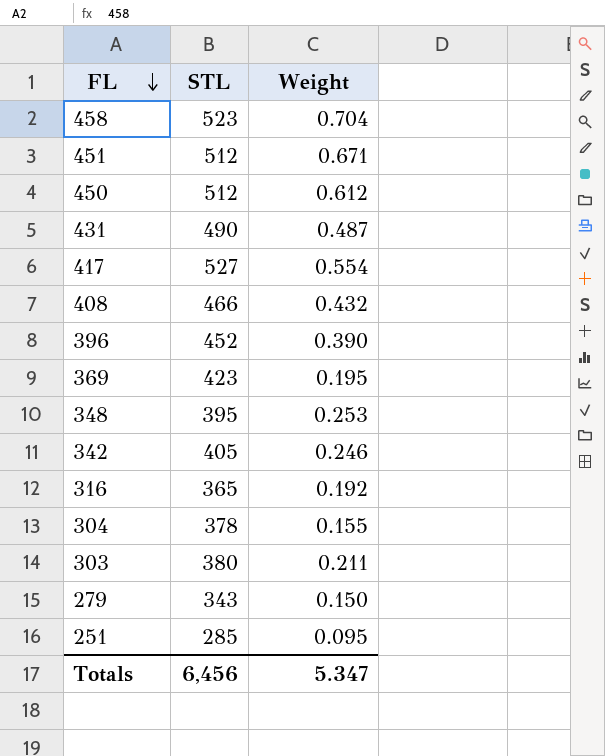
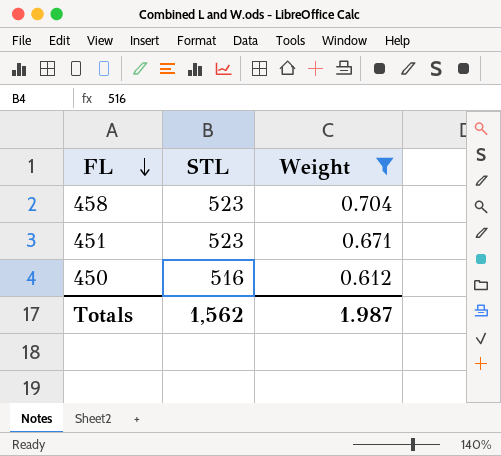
filter: none -> Weight >= 0.612
451 | STL: 512 -> 523
450 | STL: 512 -> 516
Totals | STL: 6,456 -> 1,562
Totals | Weight: 5.347 -> 1.987

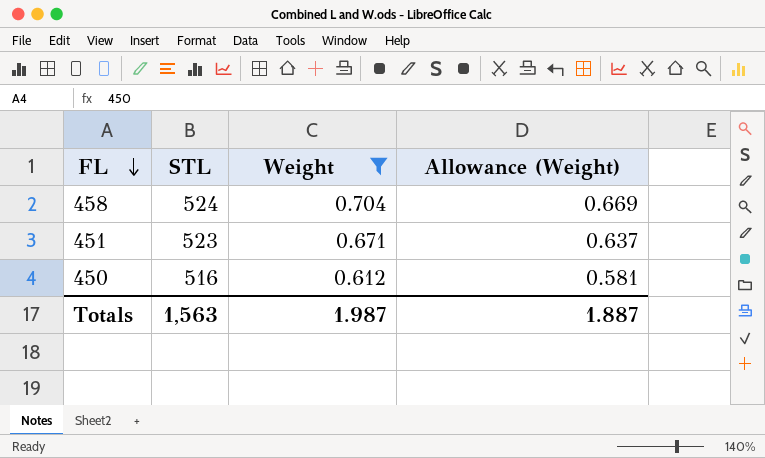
column Allowance (Weight) | formula: none -> [Weight] * 0.95
458 | STL: 523 -> 524
Totals | STL: 1,562 -> 1,563

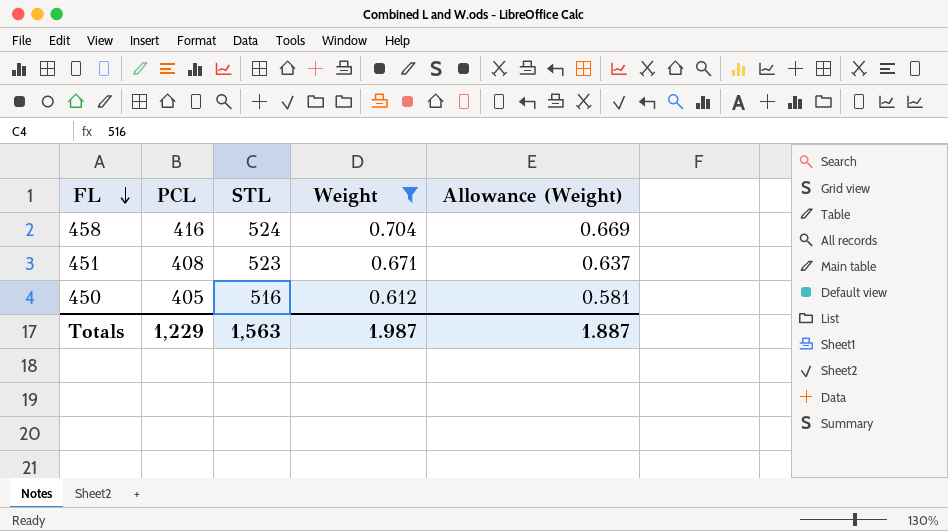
column PCL | position: none -> 2

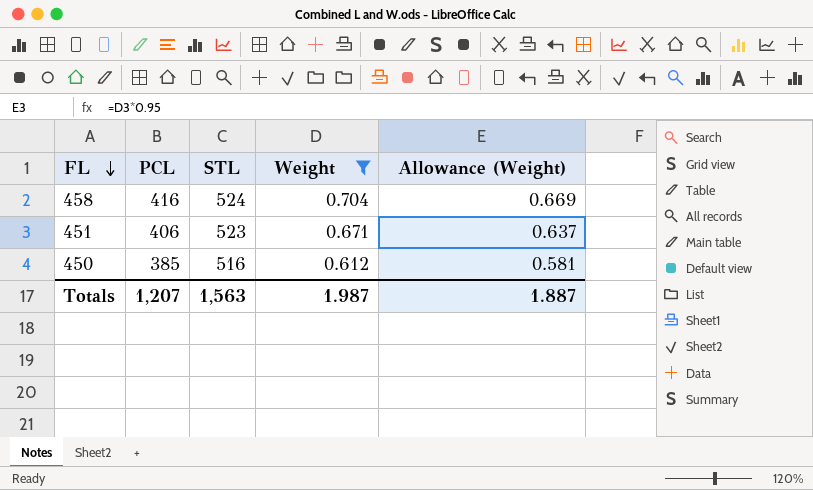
451 | PCL: 408 -> 406
450 | PCL: 405 -> 385
Totals | PCL: 1,229 -> 1,207

